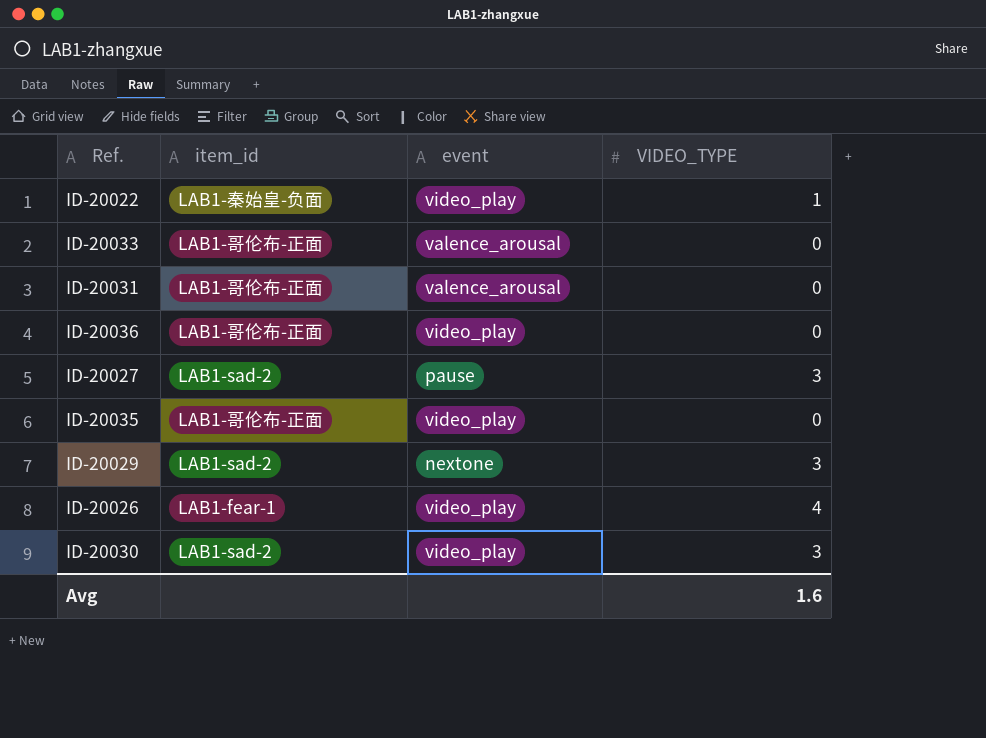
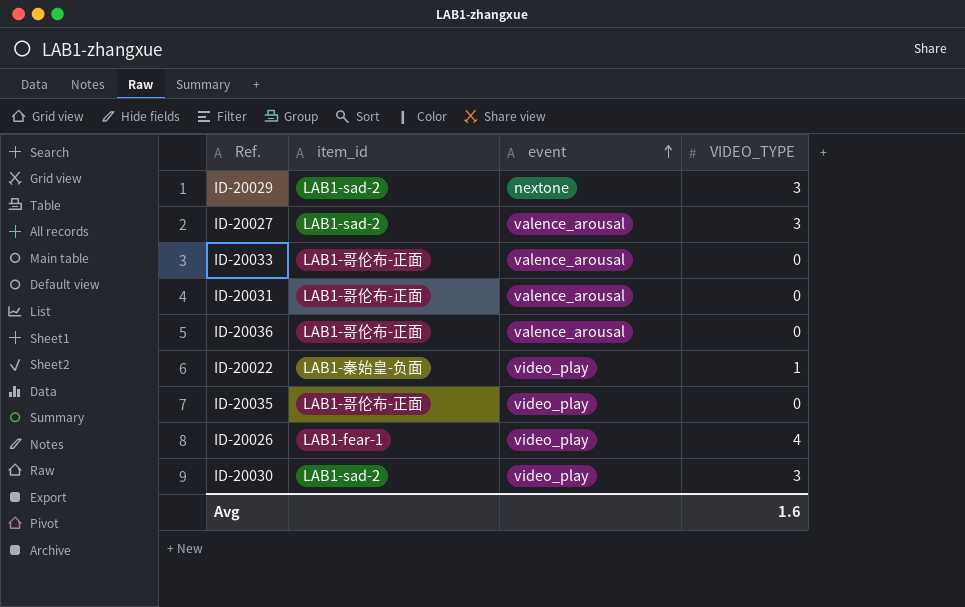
row order: none -> event ascending
ID-20027 | event: pause -> valence_arousal
ID-20036 | event: video_play -> valence_arousal

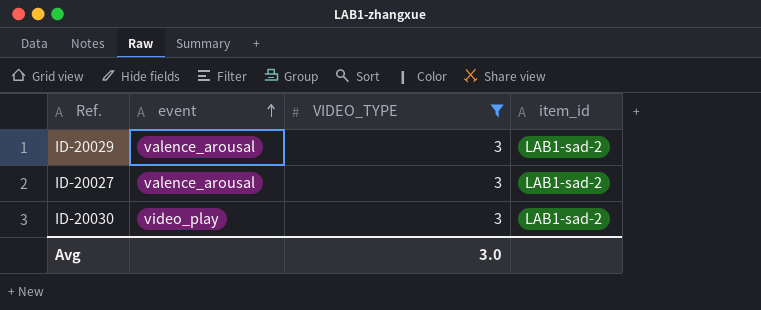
filter: none -> VIDEO_TYPE = 3
column item_id | position: 2 -> 4
ID-20029 | event: nextone -> valence_arousal
Avg | VIDEO_TYPE: 1.6 -> 3.0

